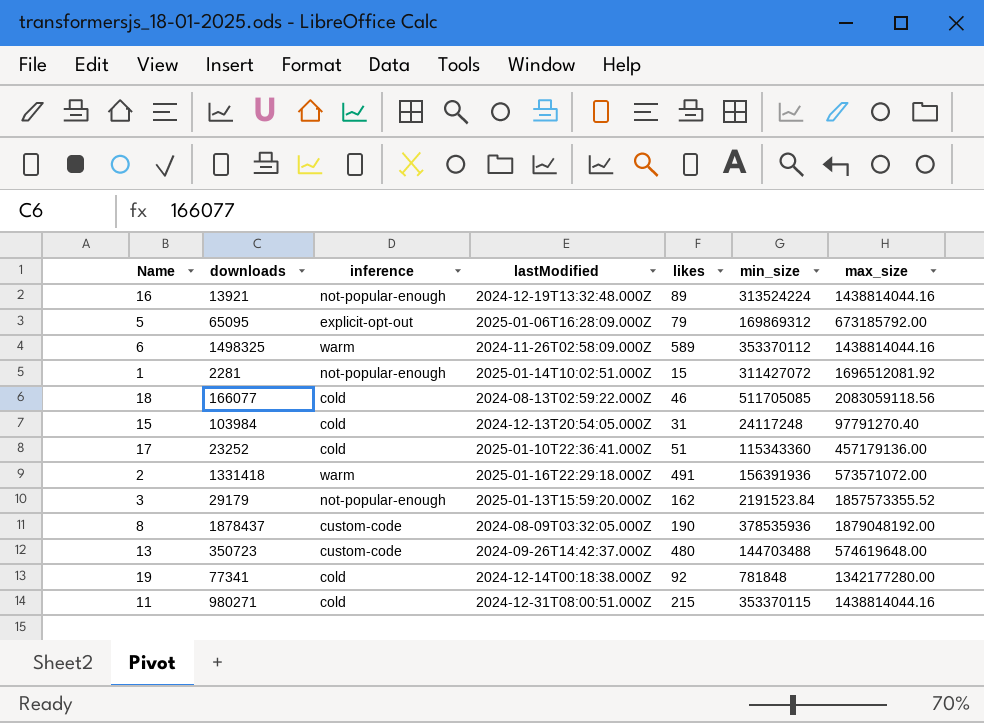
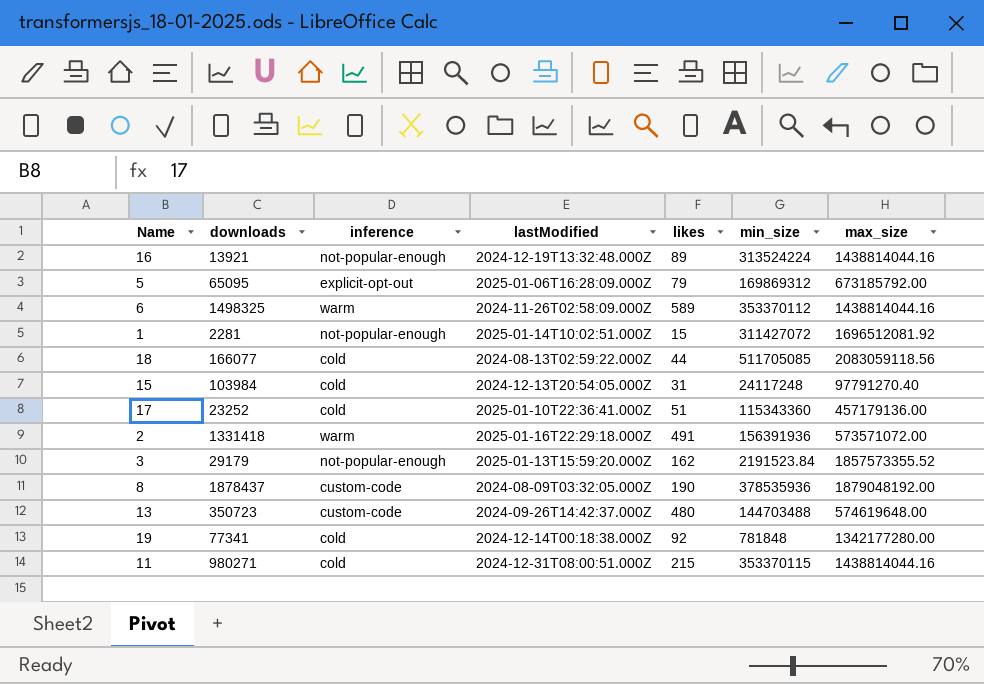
18 | likes: 46 -> 44

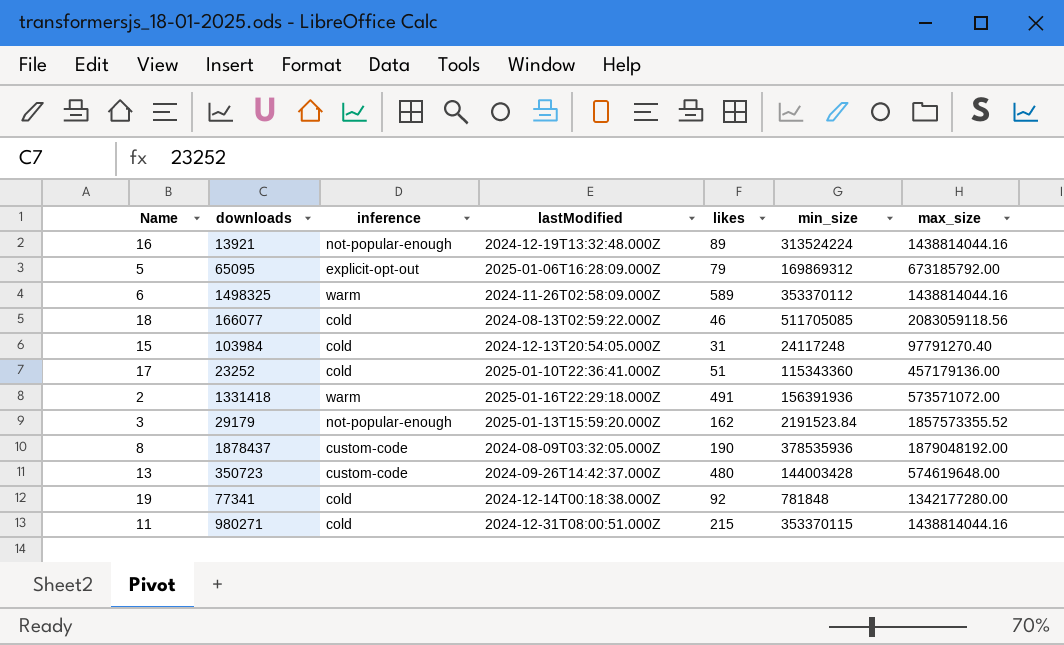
row 1: 2281 | not-popular-enough | 2025-01-14T10:02:51.000Z | 15 | 311427072 | 1696512081.92 -> none
18 | likes: 44 -> 46
13 | min_size: 144703488 -> 144003428

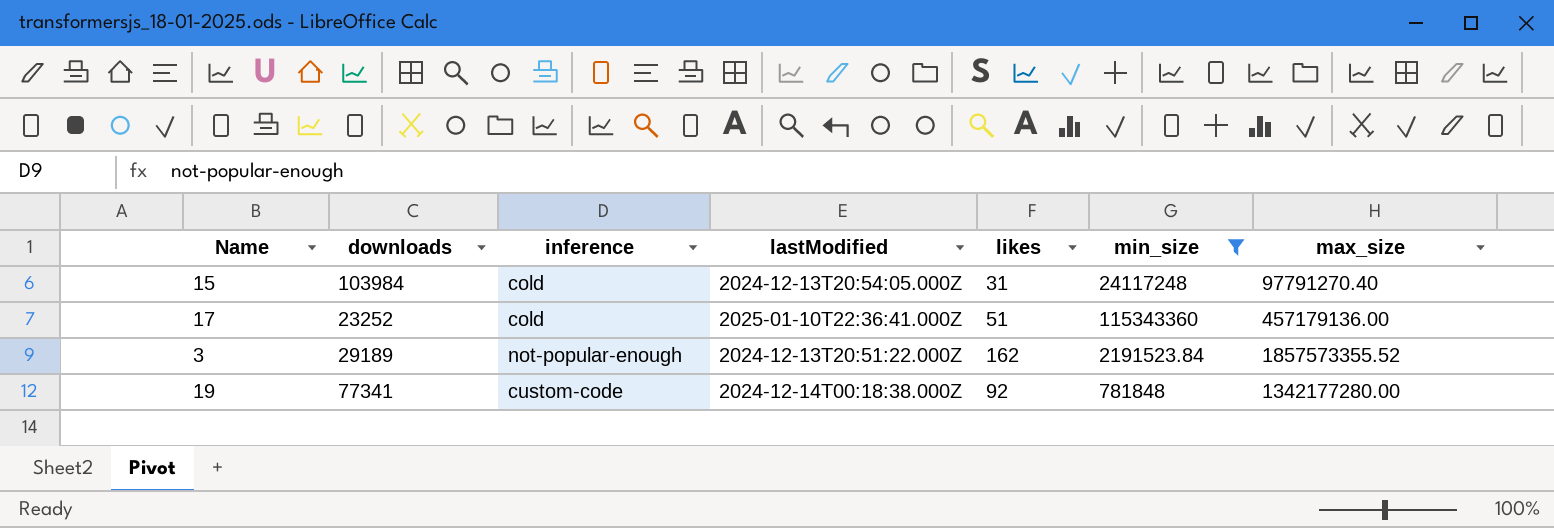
filter: none -> min_size <= 115343360
3 | downloads: 29179 -> 29189
3 | lastModified: 2025-01-13T15:59:20.000Z -> 2024-12-13T20:51:22.000Z
19 | inference: cold -> custom-code

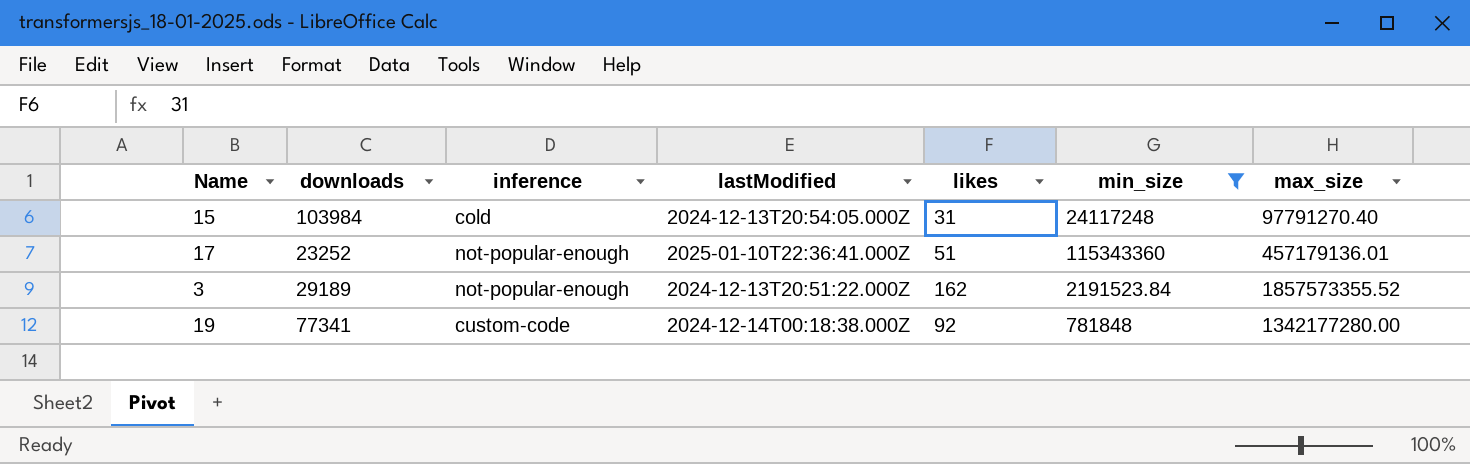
17 | inference: cold -> not-popular-enough
17 | max_size: 457179136.00 -> 457179136.01

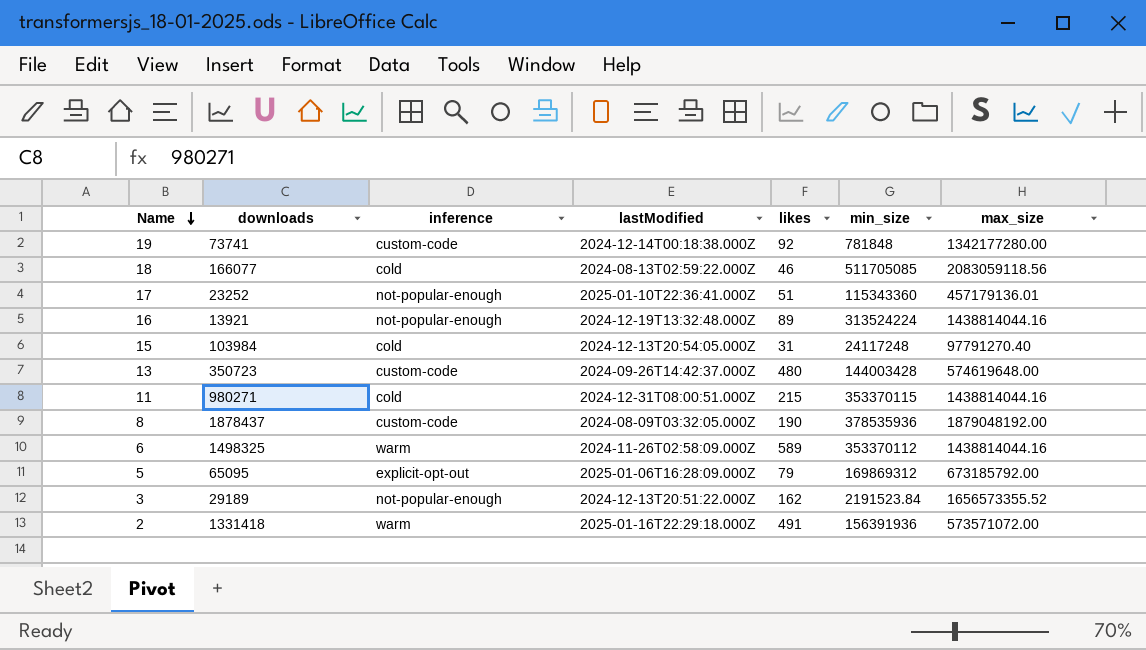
filter: min_size <= 115343360 -> none
row order: none -> Name descending
19 | downloads: 77341 -> 73741
3 | max_size: 1857573355.52 -> 1656573355.52

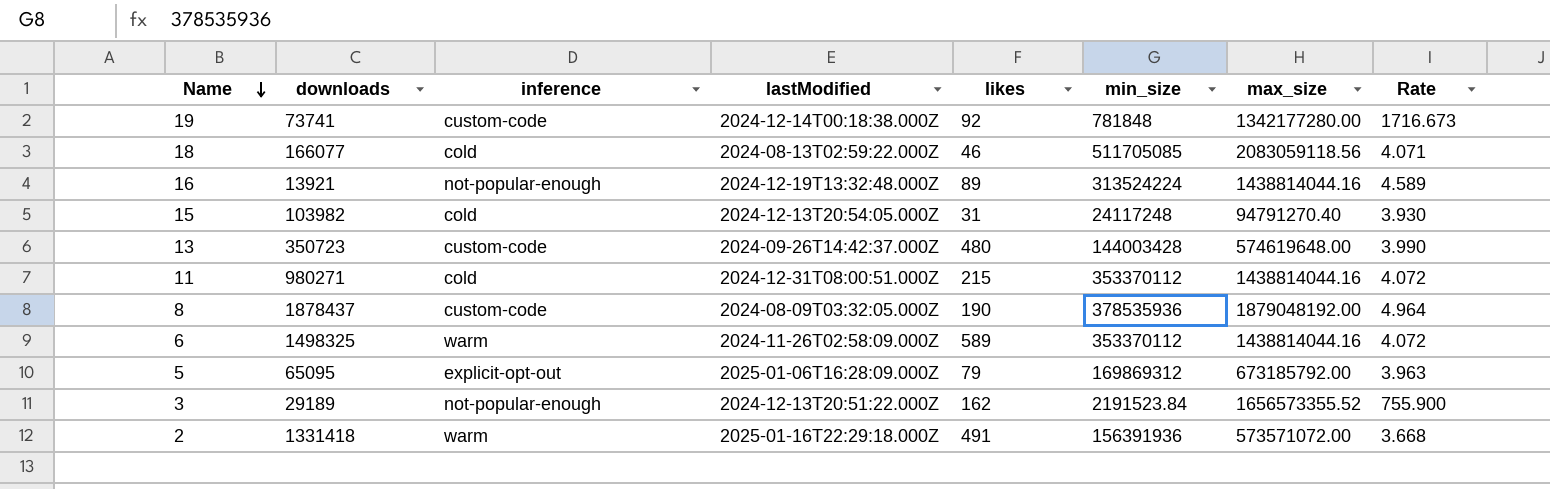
column Rate | formula: none -> [max_size] / [min_size]
row 17: 23252 | not-popular-enough | 2025-01-10T22:36:41.000Z | 51 | 115343360 | 457179136.01 -> none
15 | downloads: 103984 -> 103982
15 | max_size: 97791270.40 -> 94791270.40
11 | min_size: 353370115 -> 353370112

